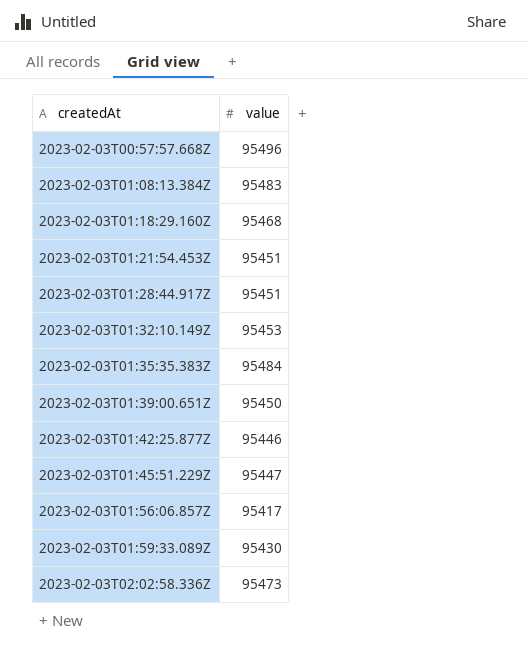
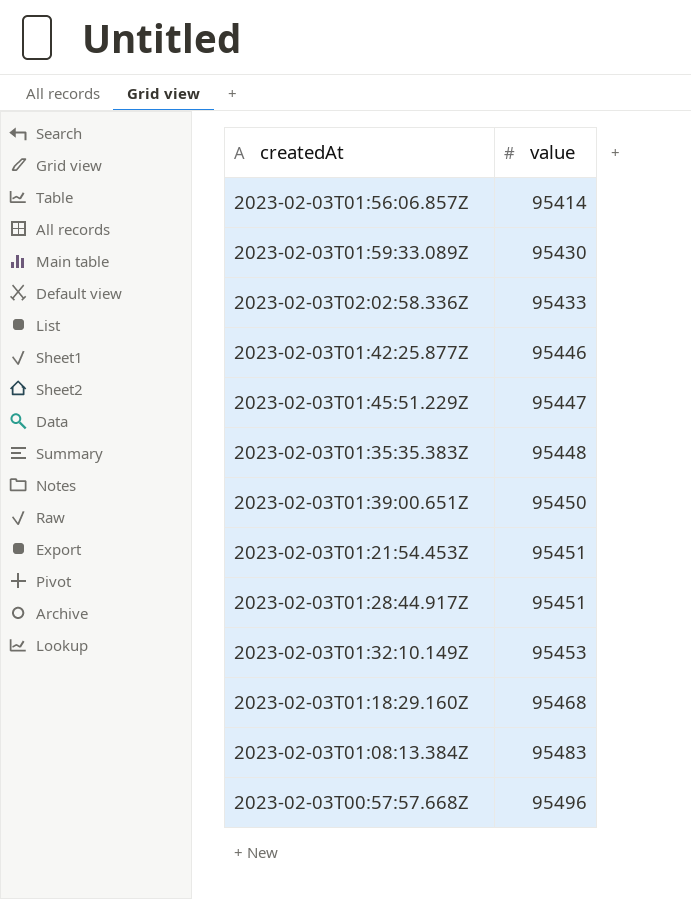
row order: createdAt ascending -> value ascending
2023-02-03T01:56:06.857Z | value: 95417 -> 95414
2023-02-03T02:02:58.336Z | value: 95473 -> 95433
2023-02-03T01:35:35.383Z | value: 95484 -> 95448

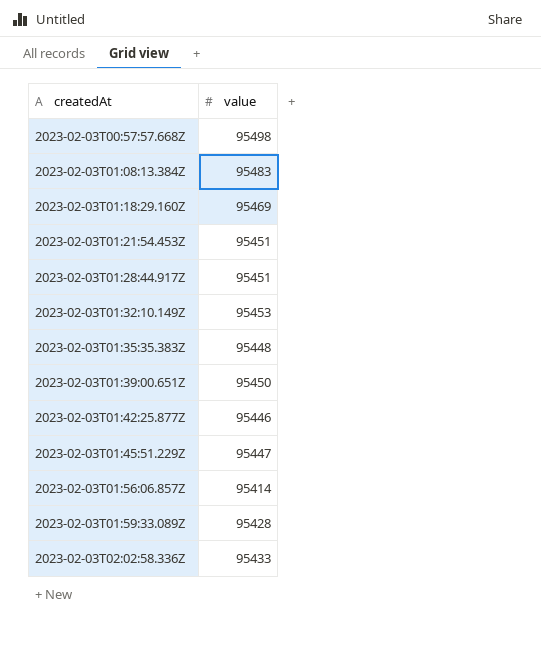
row order: value ascending -> createdAt ascending
2023-02-03T00:57:57.668Z | value: 95496 -> 95498
2023-02-03T01:18:29.160Z | value: 95468 -> 95469
2023-02-03T01:59:33.089Z | value: 95430 -> 95428

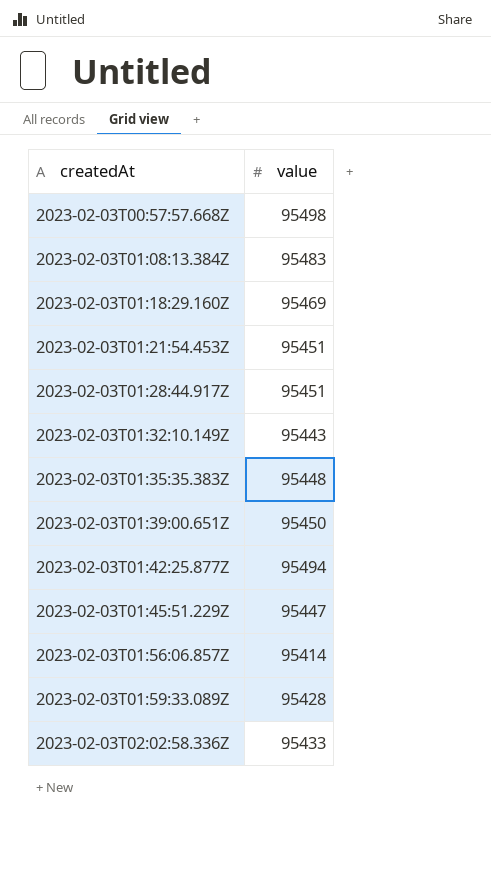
2023-02-03T01:32:10.149Z | value: 95453 -> 95443
2023-02-03T01:42:25.877Z | value: 95446 -> 95494

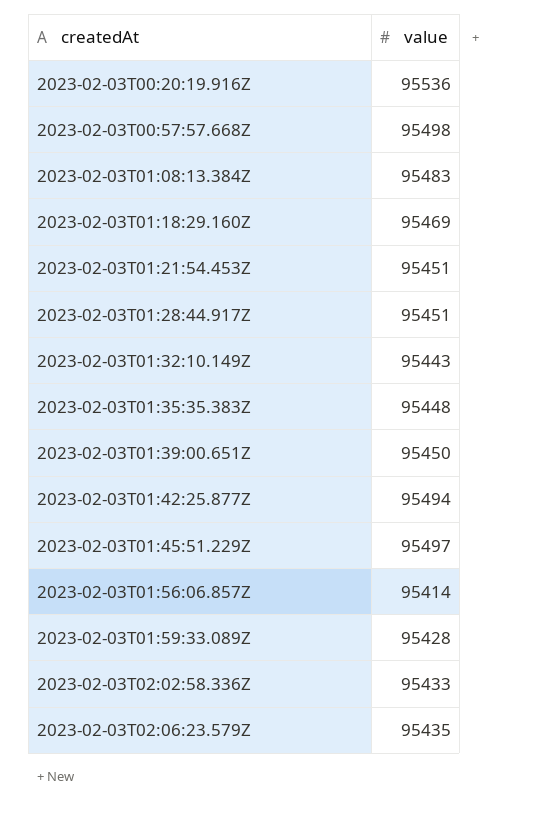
row 2023-02-03T00:20:19.916Z: none -> 95536
2023-02-03T01:45:51.229Z | value: 95447 -> 95497
row 2023-02-03T02:06:23.579Z: none -> 95435

